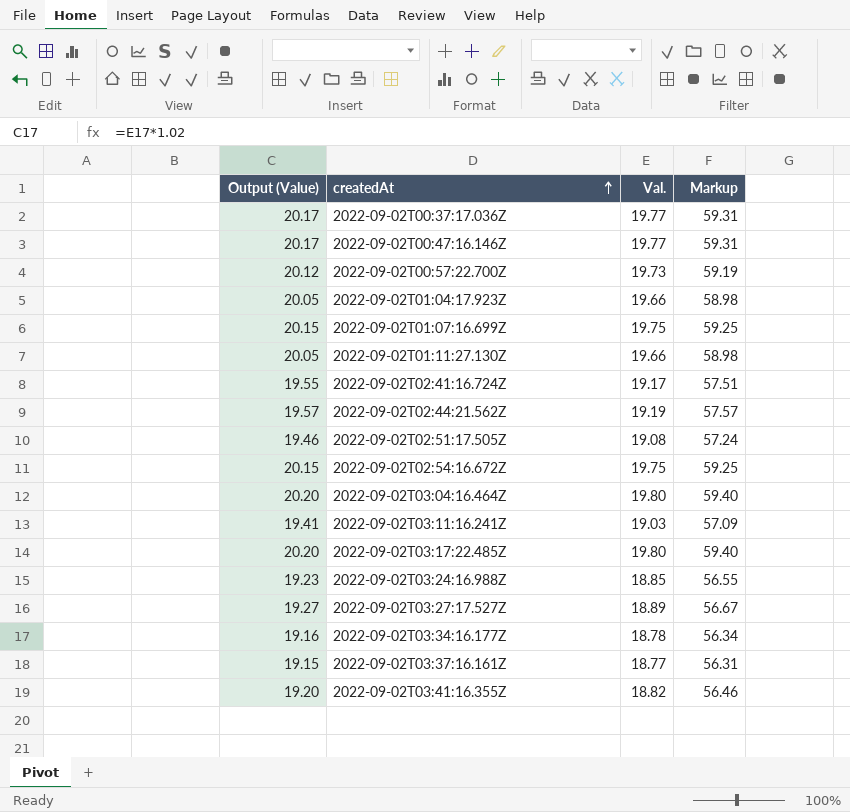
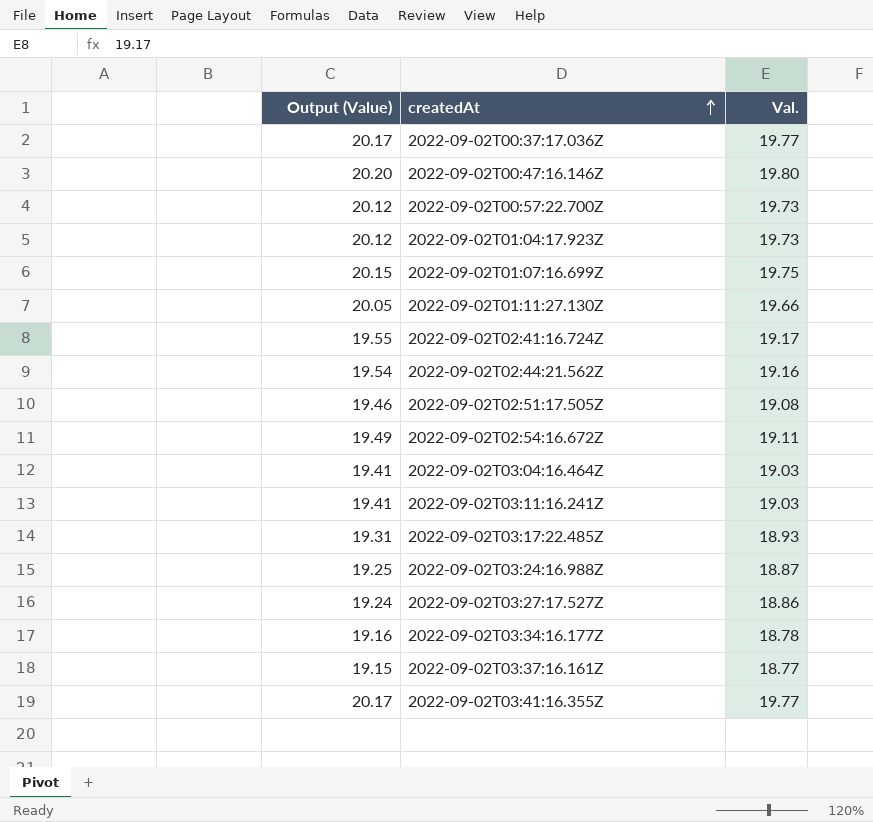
column Markup | formula: [Val.] * 3 -> none
2022-09-02T00:47:16.146Z | Output (Value): 20.17 -> 20.20
2022-09-02T00:47:16.146Z | Val.: 19.77 -> 19.80
2022-09-02T01:04:17.923Z | Output (Value): 20.05 -> 20.12
2022-09-02T01:04:17.923Z | Val.: 19.66 -> 19.73
2022-09-02T02:44:21.562Z | Output (Value): 19.57 -> 19.54
2022-09-02T02:44:21.562Z | Val.: 19.19 -> 19.16
2022-09-02T02:54:16.672Z | Output (Value): 20.15 -> 19.49
2022-09-02T02:54:16.672Z | Val.: 19.75 -> 19.11
2022-09-02T03:04:16.464Z | Output (Value): 20.20 -> 19.41
2022-09-02T03:04:16.464Z | Val.: 19.80 -> 19.03
2022-09-02T03:17:22.485Z | Output (Value): 20.20 -> 19.31
2022-09-02T03:17:22.485Z | Val.: 19.80 -> 18.93
2022-09-02T03:24:16.988Z | Output (Value): 19.23 -> 19.25
2022-09-02T03:24:16.988Z | Val.: 18.85 -> 18.87
2022-09-02T03:27:17.527Z | Output (Value): 19.27 -> 19.24
2022-09-02T03:27:17.527Z | Val.: 18.89 -> 18.86
2022-09-02T03:41:16.355Z | Output (Value): 19.20 -> 20.17
2022-09-02T03:41:16.355Z | Val.: 18.82 -> 19.77

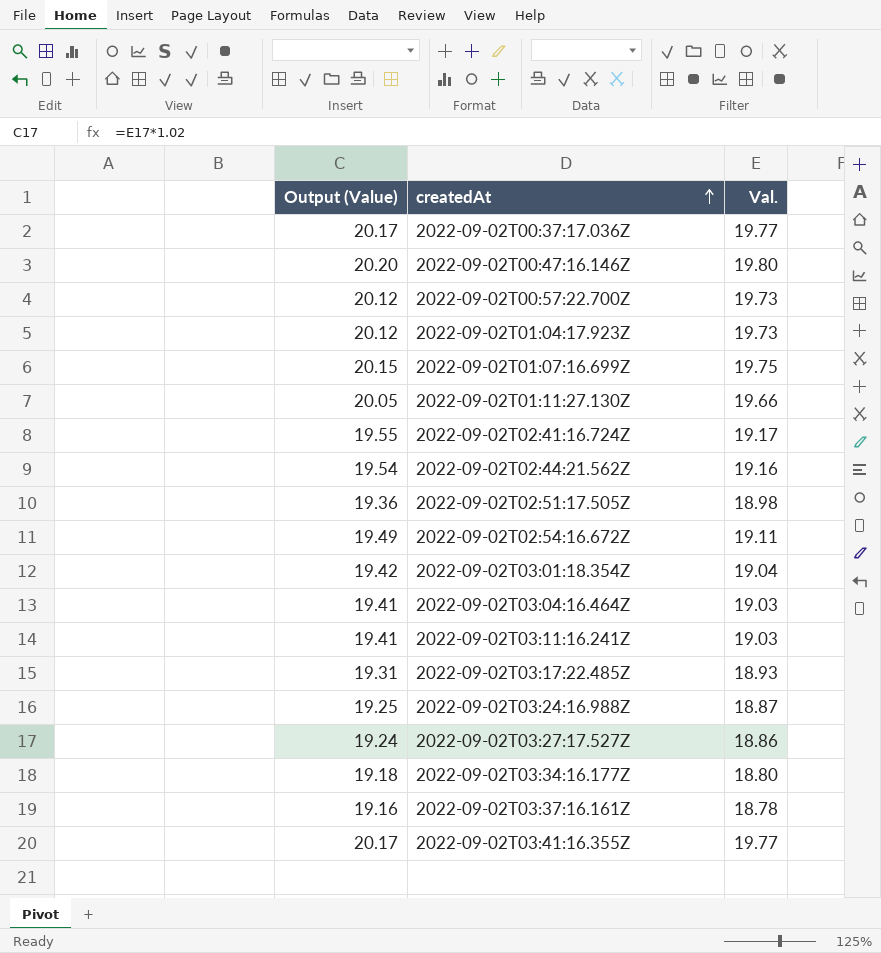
2022-09-02T02:51:17.505Z | Output (Value): 19.46 -> 19.36
2022-09-02T02:51:17.505Z | Val.: 19.08 -> 18.98
row 2022-09-02T03:01:18.354Z: none -> 19.42 | 19.04
2022-09-02T03:34:16.177Z | Output (Value): 19.16 -> 19.18
2022-09-02T03:34:16.177Z | Val.: 18.78 -> 18.80
2022-09-02T03:37:16.161Z | Output (Value): 19.15 -> 19.16
2022-09-02T03:37:16.161Z | Val.: 18.77 -> 18.78

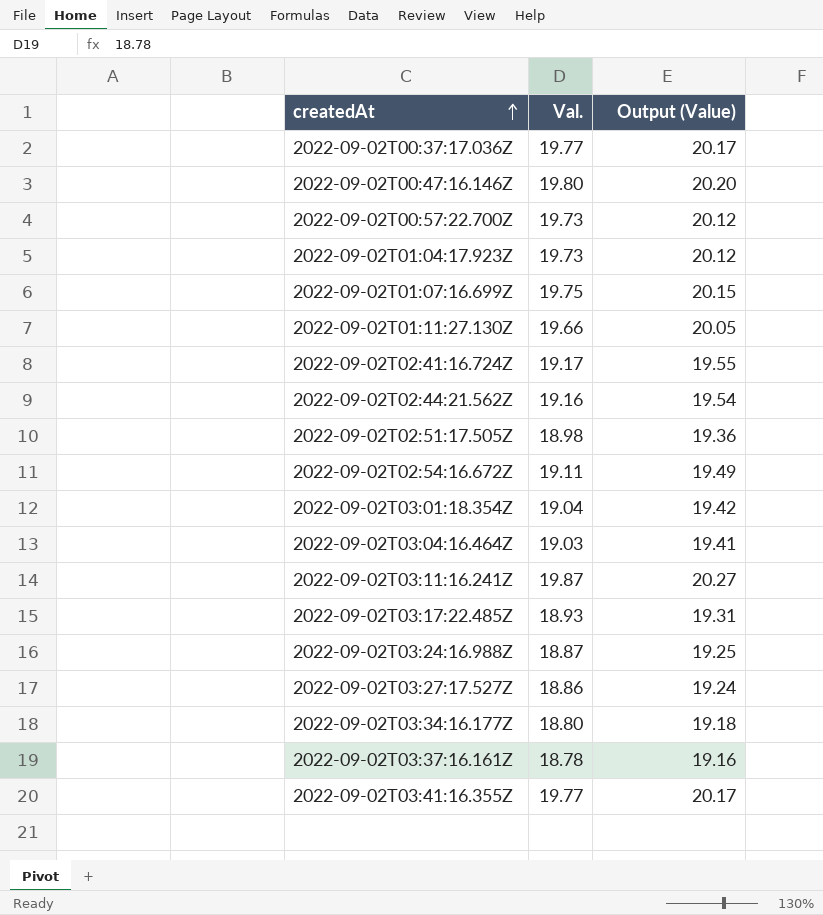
column Output (Value) | position: 1 -> 3
2022-09-02T03:11:16.241Z | Val.: 19.03 -> 19.87
2022-09-02T03:11:16.241Z | Output (Value): 19.41 -> 20.27

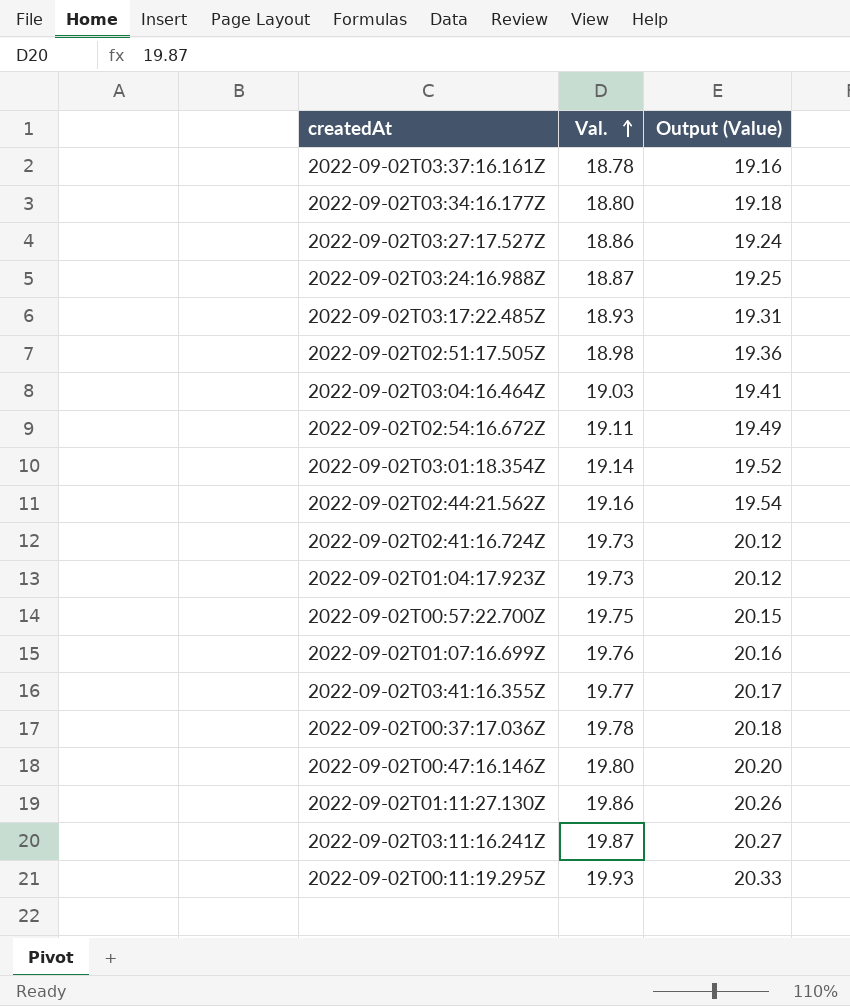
row order: createdAt ascending -> Val. ascending
2022-09-02T03:01:18.354Z | Val.: 19.04 -> 19.14
2022-09-02T03:01:18.354Z | Output (Value): 19.42 -> 19.52
2022-09-02T02:41:16.724Z | Val.: 19.17 -> 19.73
2022-09-02T02:41:16.724Z | Output (Value): 19.55 -> 20.12
2022-09-02T00:57:22.700Z | Val.: 19.73 -> 19.75
2022-09-02T00:57:22.700Z | Output (Value): 20.12 -> 20.15
2022-09-02T01:07:16.699Z | Val.: 19.75 -> 19.76
2022-09-02T01:07:16.699Z | Output (Value): 20.15 -> 20.16
2022-09-02T00:37:17.036Z | Val.: 19.77 -> 19.78
2022-09-02T00:37:17.036Z | Output (Value): 20.17 -> 20.18
2022-09-02T01:11:27.130Z | Val.: 19.66 -> 19.86
2022-09-02T01:11:27.130Z | Output (Value): 20.05 -> 20.26
row 2022-09-02T00:11:19.295Z: none -> 19.93 | 20.33

